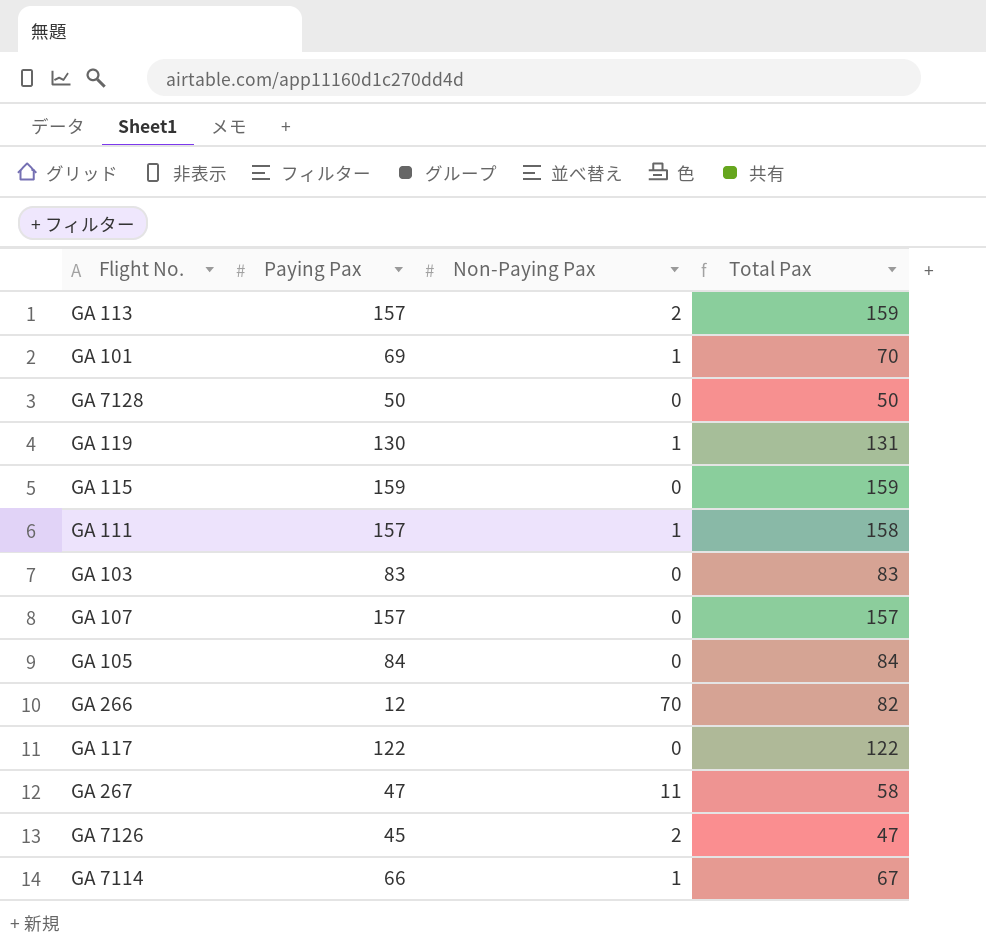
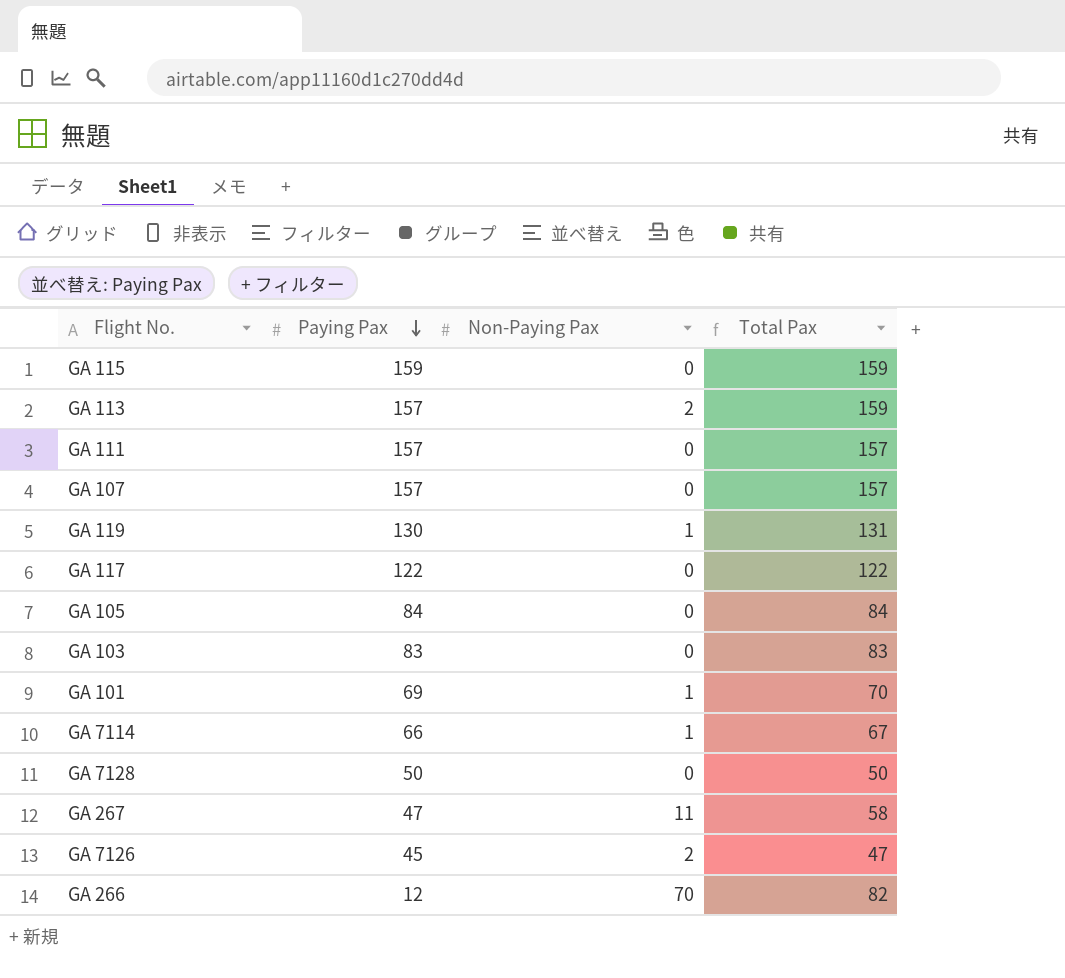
row order: none -> Paying Pax descending
GA 111 | Non-Paying Pax: 1 -> 0
GA 111 | Total Pax: 158 -> 157

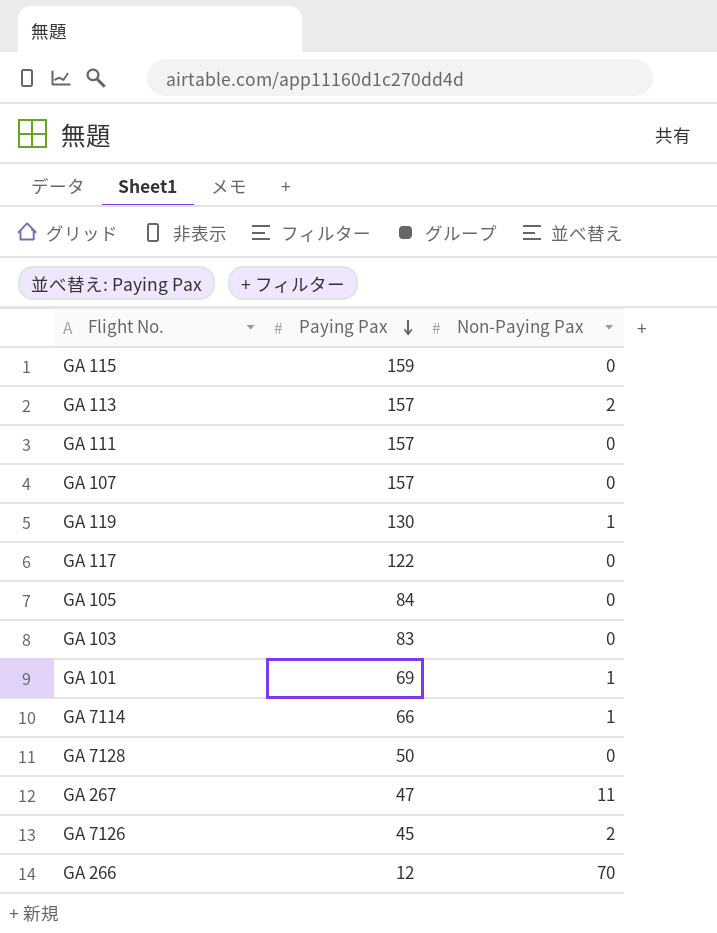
column Total Pax | formula: [Paying Pax] + [Non-Paying Pax] -> none

